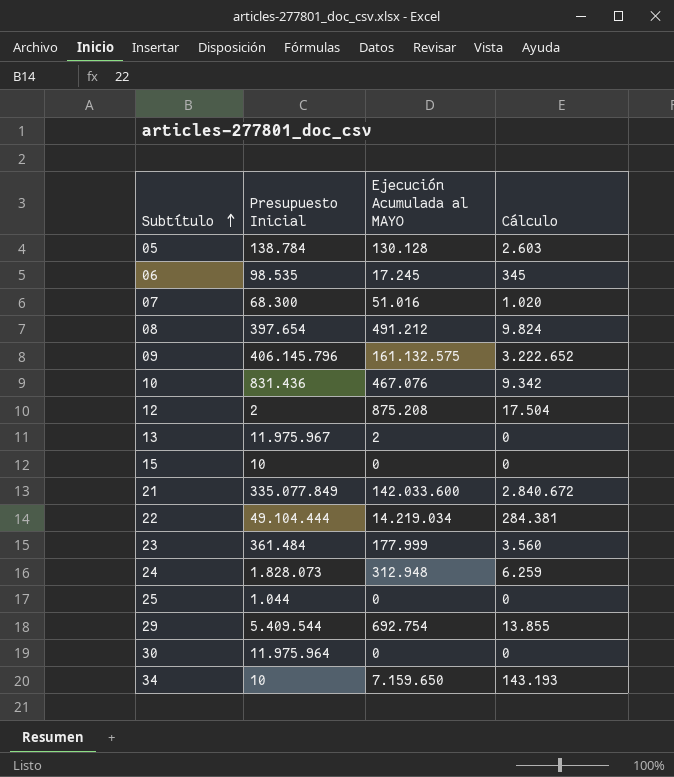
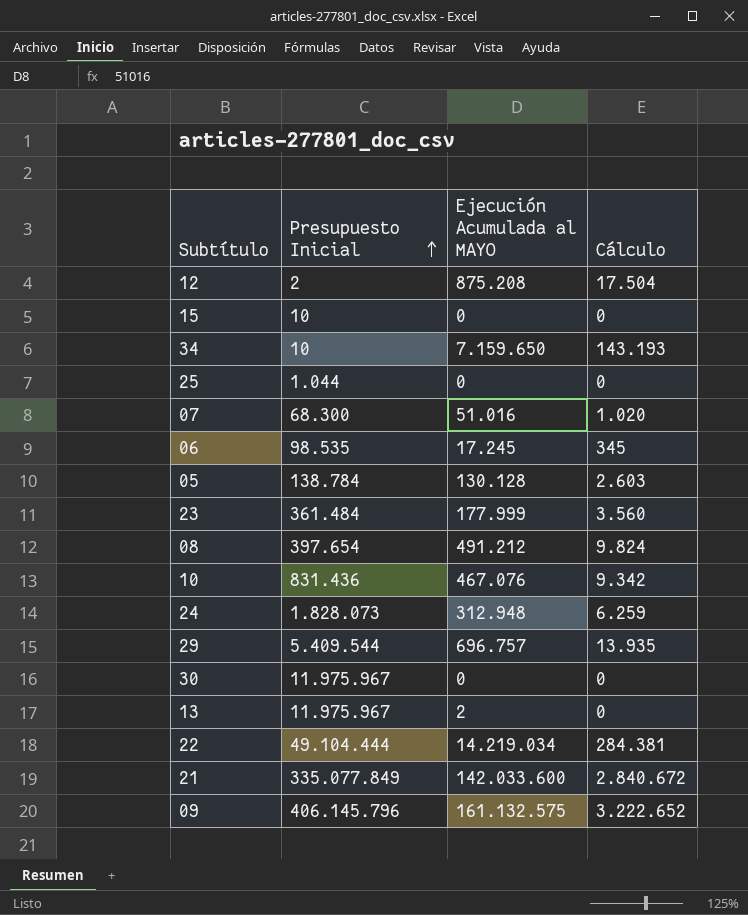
row order: Subtítulo ascending -> Presupuesto Inicial ascending
29 | Ejecución Acumulada al MAYO: 692.754 -> 696.757
29 | Cálculo: 13.855 -> 13.935
30 | Presupuesto Inicial: 11.975.964 -> 11.975.967

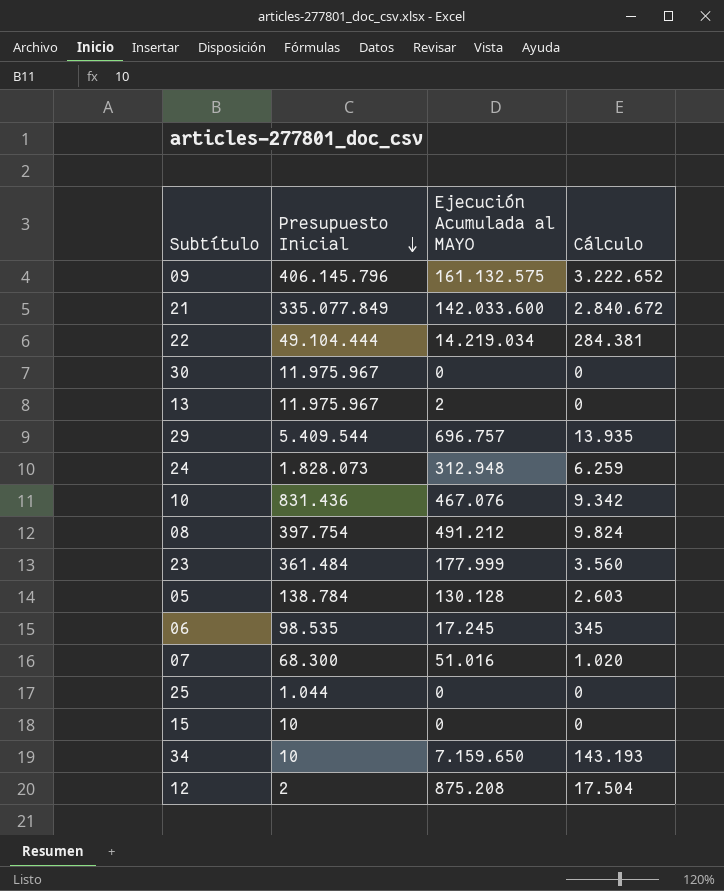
row order: Presupuesto Inicial ascending -> Presupuesto Inicial descending
08 | Presupuesto Inicial: 397.654 -> 397.754

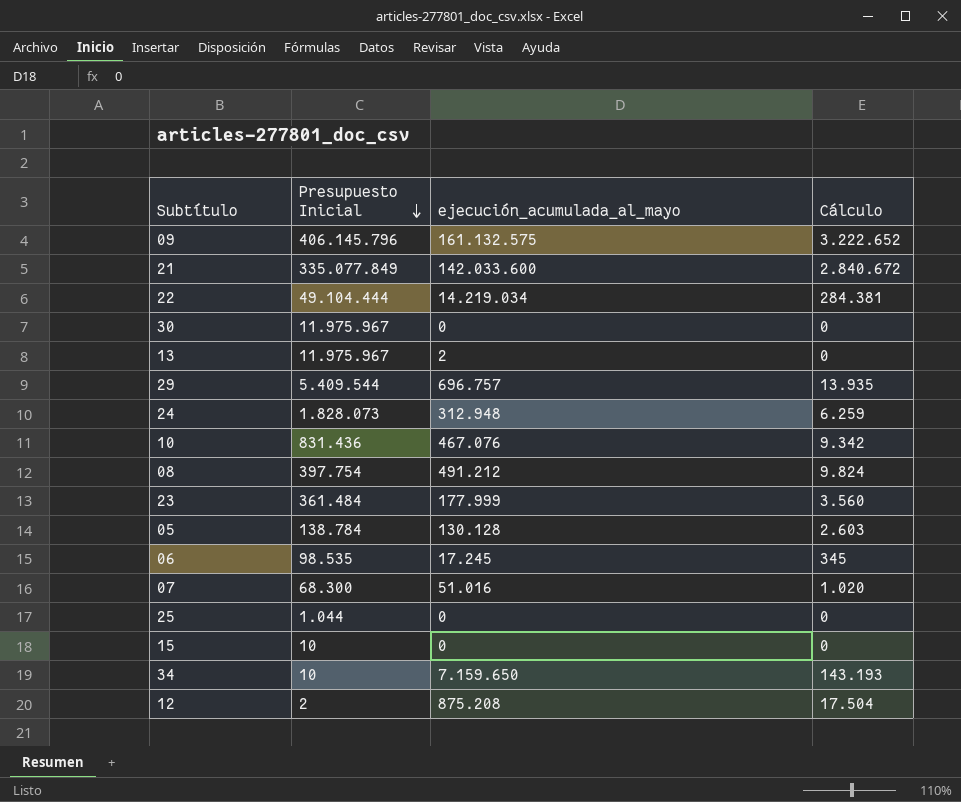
column name: Ejecución Acumulada al MAYO -> ejecución_acumulada_al_mayo

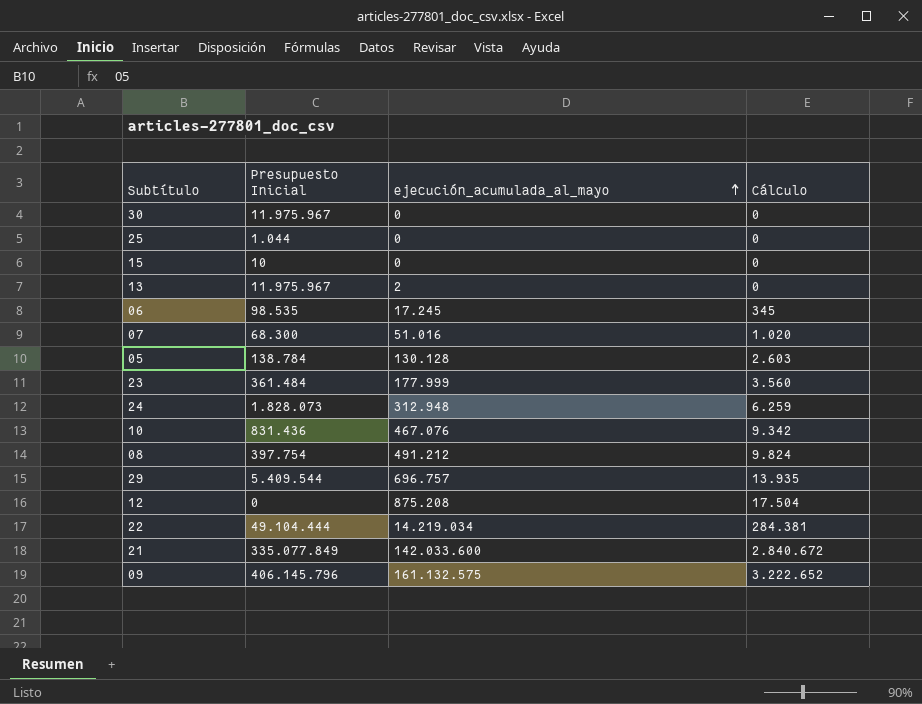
row order: Presupuesto Inicial descending -> ejecución_acumulada_al_mayo ascending
row 34: 10 | 7.159.650 | 143.193 -> none
12 | Presupuesto Inicial: 2 -> 0

